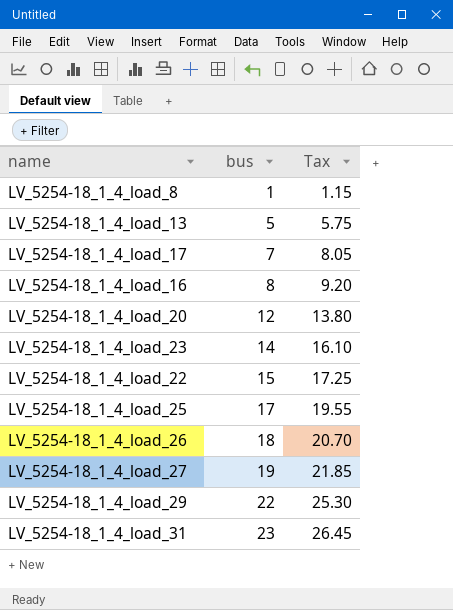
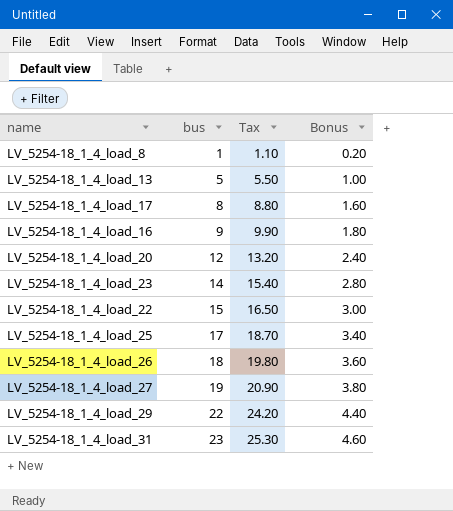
column Tax | formula: [bus] * 1.15 -> [bus] * 1.1
column Bonus | formula: none -> [bus] * 0.2
LV_5254-18_1_4_load_17 | bus: 7 -> 8
LV_5254-18_1_4_load_16 | bus: 8 -> 9

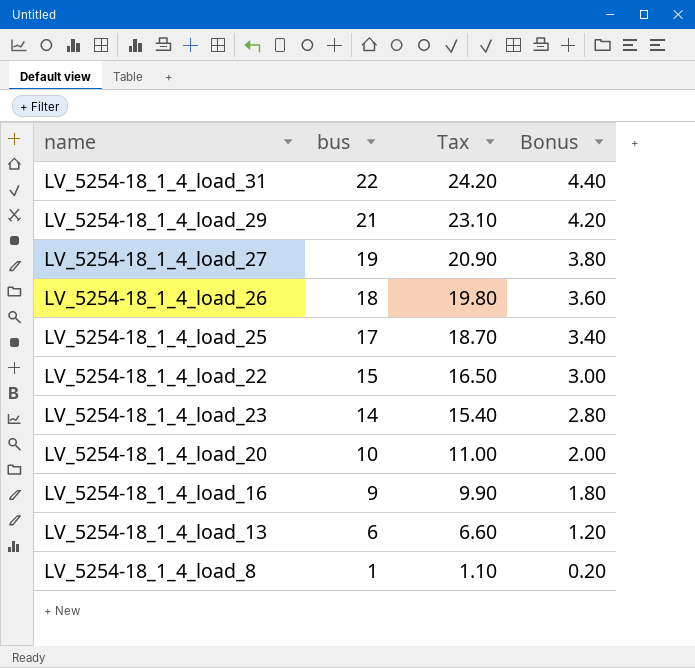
row order: bus ascending -> bus descending
row LV_5254-18_1_4_load_17: 8 | 8.80 | 1.60 -> none
LV_5254-18_1_4_load_31 | bus: 23 -> 22
LV_5254-18_1_4_load_31 | Tax: 25.30 -> 24.20
LV_5254-18_1_4_load_31 | Bonus: 4.60 -> 4.40
LV_5254-18_1_4_load_29 | bus: 22 -> 21
LV_5254-18_1_4_load_29 | Tax: 24.20 -> 23.10
LV_5254-18_1_4_load_29 | Bonus: 4.40 -> 4.20
LV_5254-18_1_4_load_20 | bus: 12 -> 10
LV_5254-18_1_4_load_20 | Tax: 13.20 -> 11.00
LV_5254-18_1_4_load_20 | Bonus: 2.40 -> 2.00
LV_5254-18_1_4_load_13 | bus: 5 -> 6
LV_5254-18_1_4_load_13 | Tax: 5.50 -> 6.60
LV_5254-18_1_4_load_13 | Bonus: 1.00 -> 1.20

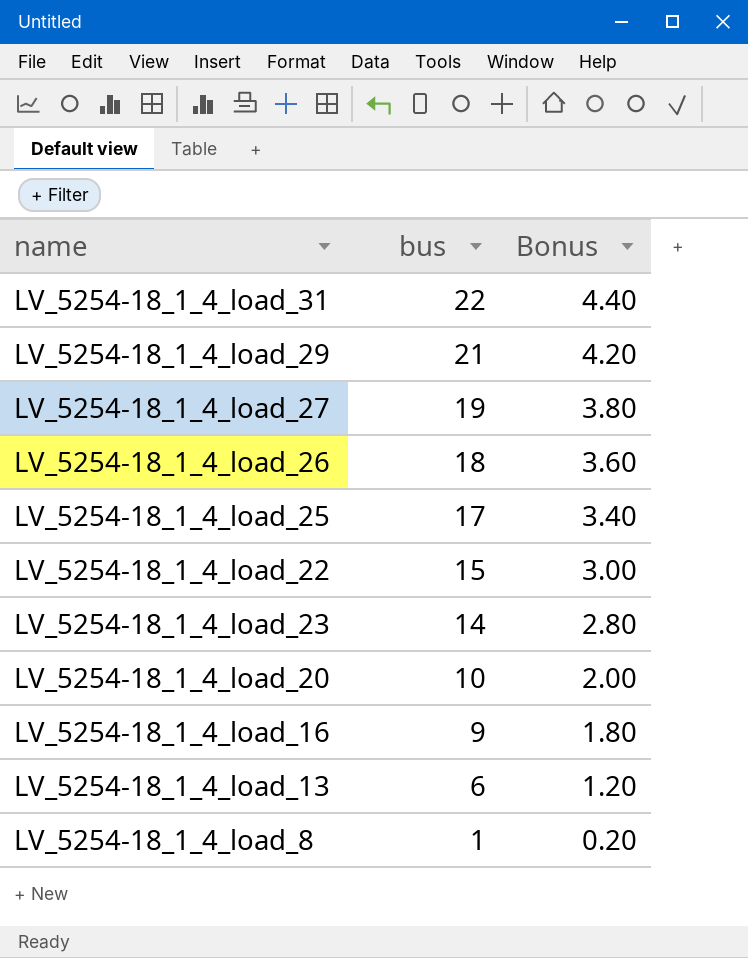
column Tax | formula: [bus] * 1.1 -> none

